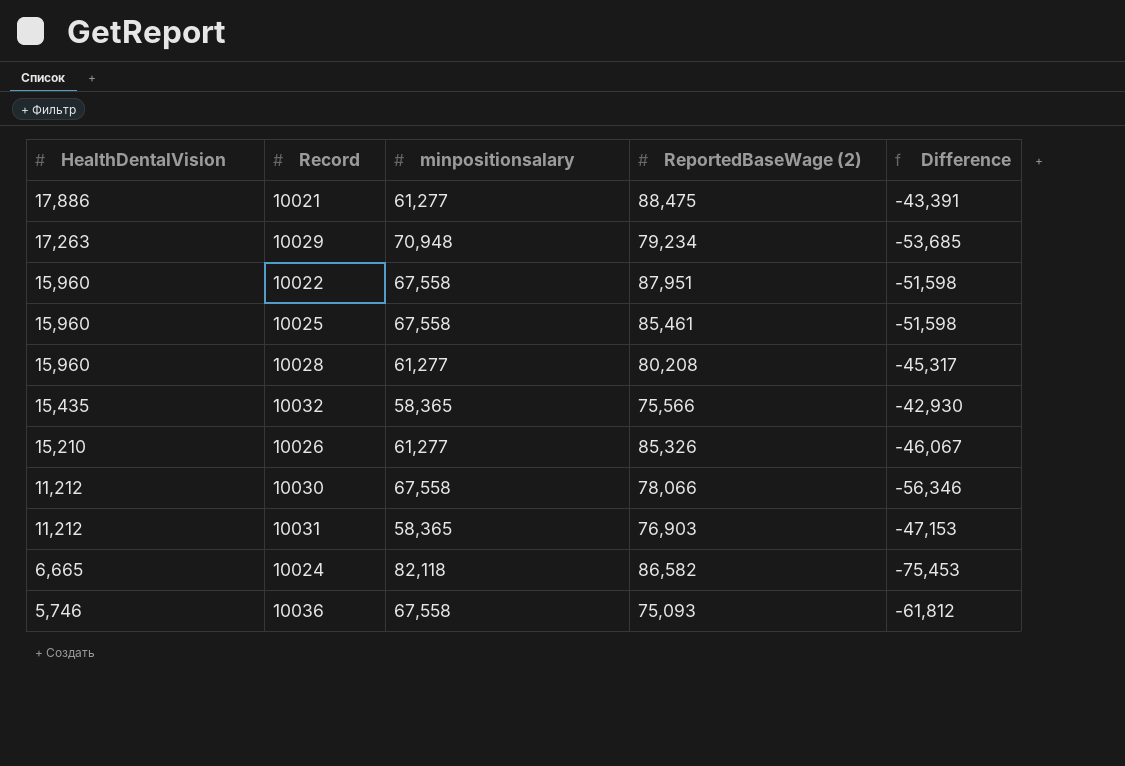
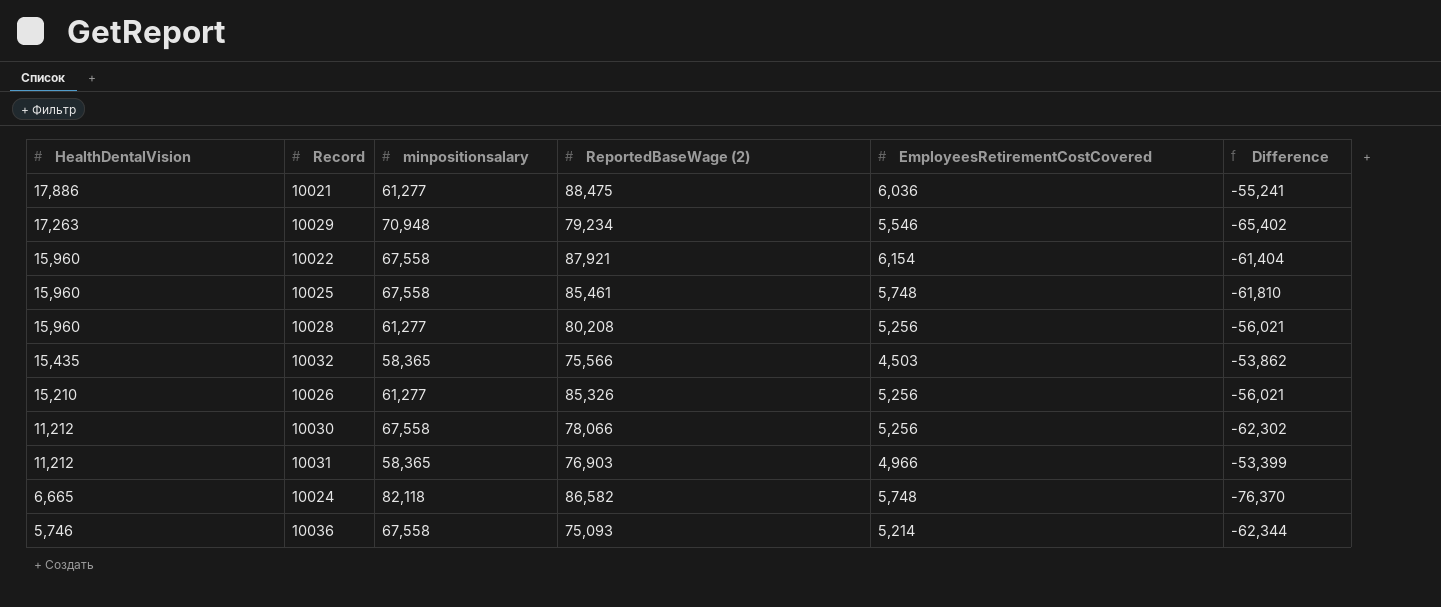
column EmployeesRetirementCostCovered | position: none -> 5
column Difference | formula: [HealthDentalVision] - [minpositionsalary] -> [EmployeesRetirementCostCovered] - [minpositionsalary]
10022 | ReportedBaseWage (2): 87,951 -> 87,921

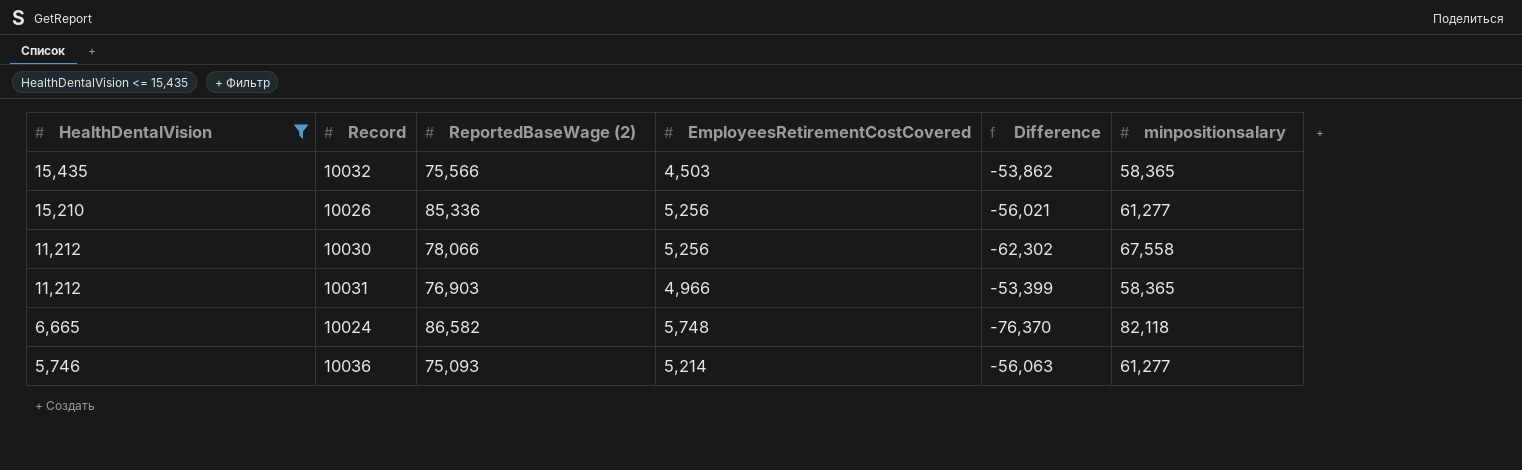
filter: none -> HealthDentalVision <= 15,435
column minpositionsalary | position: 3 -> 6
10026 | ReportedBaseWage (2): 85,326 -> 85,336
10036 | Difference: -62,344 -> -56,063
10036 | minpositionsalary: 67,558 -> 61,277

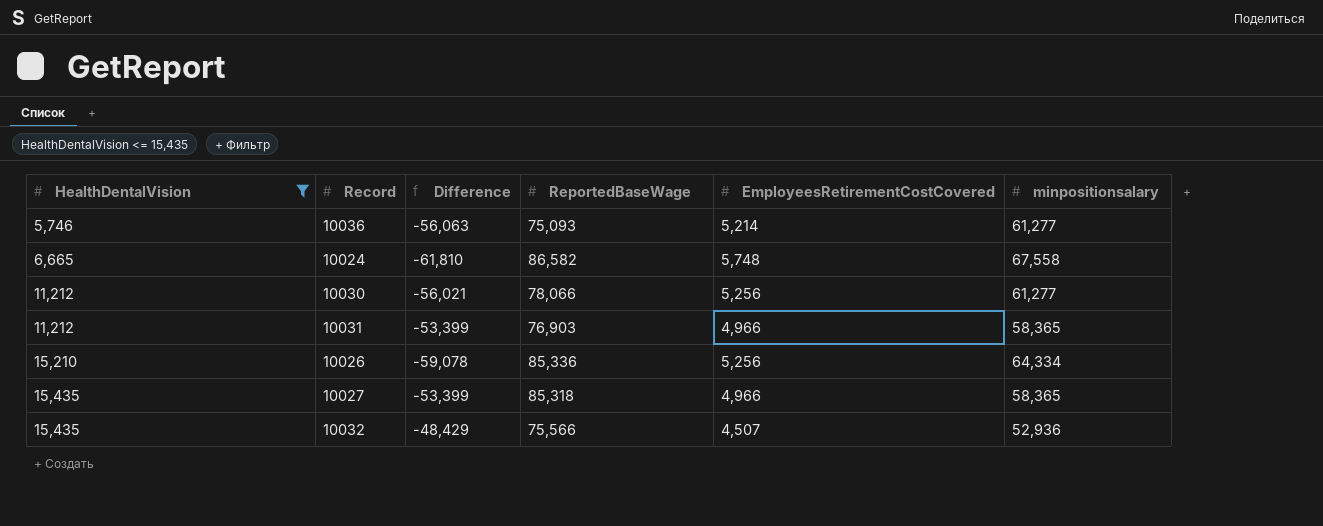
row order: HealthDentalVision descending -> HealthDentalVision ascending
column Difference | position: 5 -> 3
column name: ReportedBaseWage (2) -> ReportedBaseWage
10024 | Difference: -76,370 -> -61,810
10024 | minpositionsalary: 82,118 -> 67,558
10030 | Difference: -62,302 -> -56,021
10030 | minpositionsalary: 67,558 -> 61,277
10026 | Difference: -56,021 -> -59,078
10026 | minpositionsalary: 61,277 -> 64,334
row 10027: none -> 15,435 | -53,399 | 85,318 | 4,966 | 58,365
10032 | Difference: -53,862 -> -48,429
10032 | EmployeesRetirementCostCovered: 4,503 -> 4,507
10032 | minpositionsalary: 58,365 -> 52,936

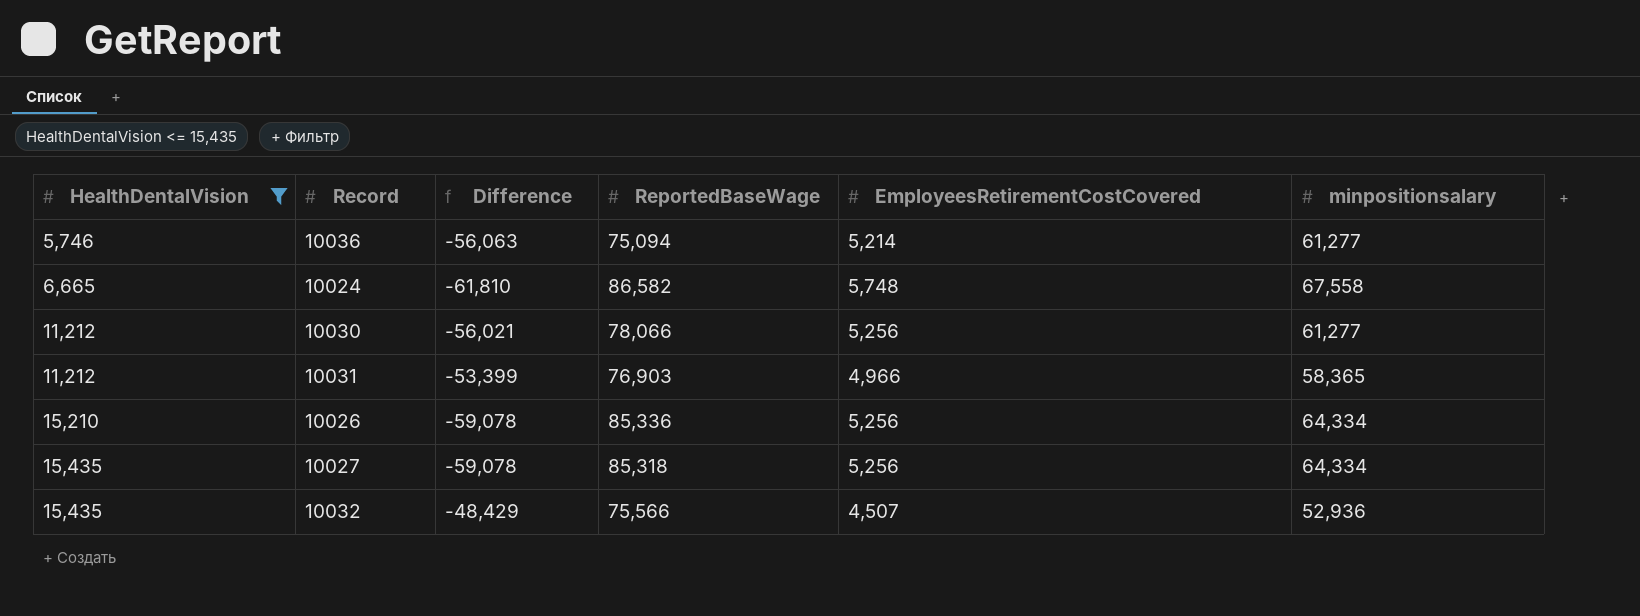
10036 | ReportedBaseWage: 75,093 -> 75,094
10027 | Difference: -53,399 -> -59,078
10027 | EmployeesRetirementCostCovered: 4,966 -> 5,256
10027 | minpositionsalary: 58,365 -> 64,334

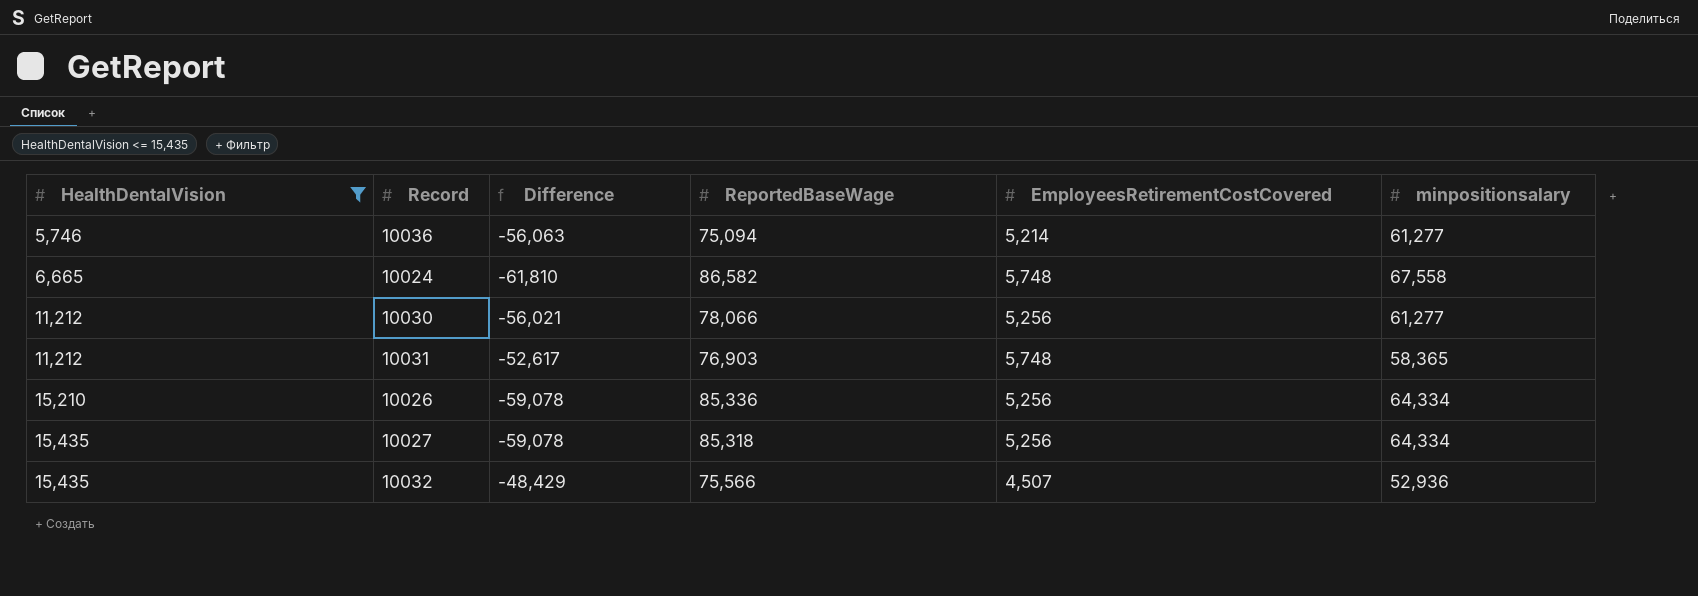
10031 | Difference: -53,399 -> -52,617
10031 | EmployeesRetirementCostCovered: 4,966 -> 5,748

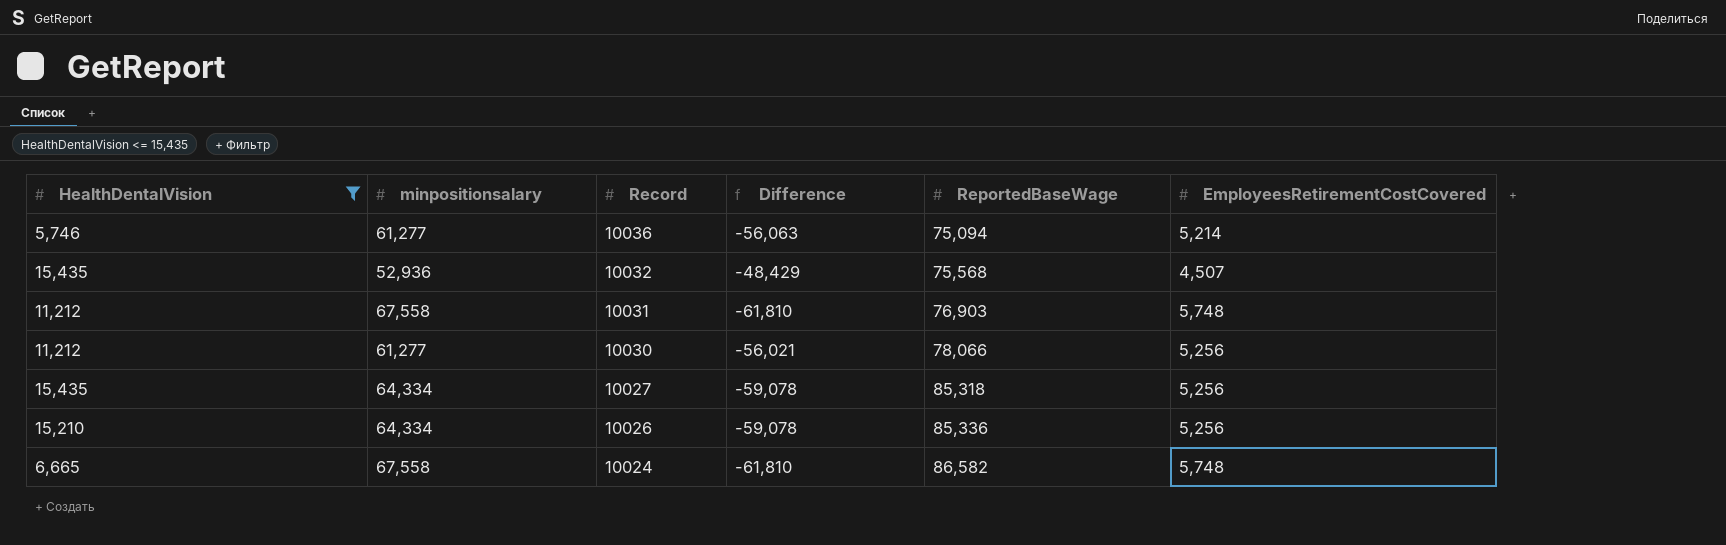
row order: HealthDentalVision ascending -> Record descending
column minpositionsalary | position: 6 -> 2
10032 | ReportedBaseWage: 75,566 -> 75,568
10031 | minpositionsalary: 58,365 -> 67,558
10031 | Difference: -52,617 -> -61,810

